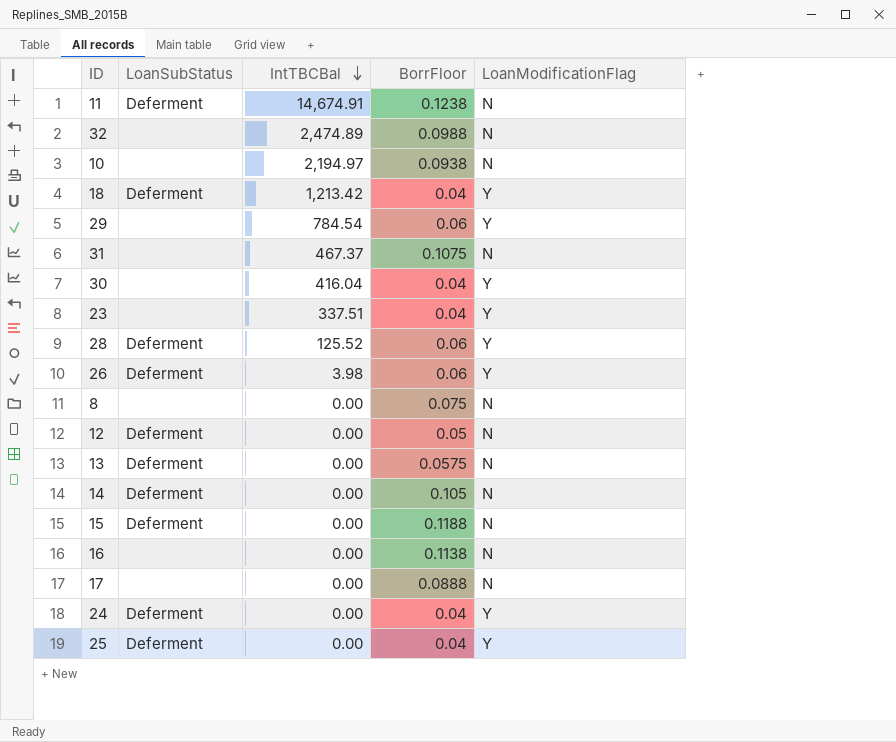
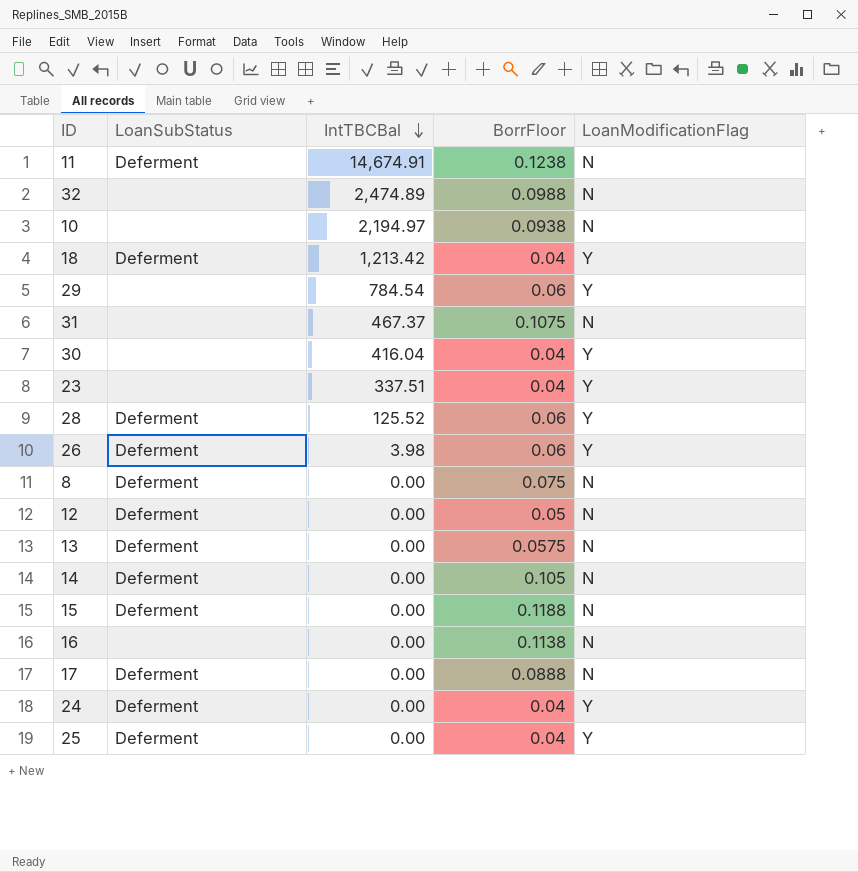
8 | LoanSubStatus: none -> Deferment
17 | LoanSubStatus: none -> Deferment

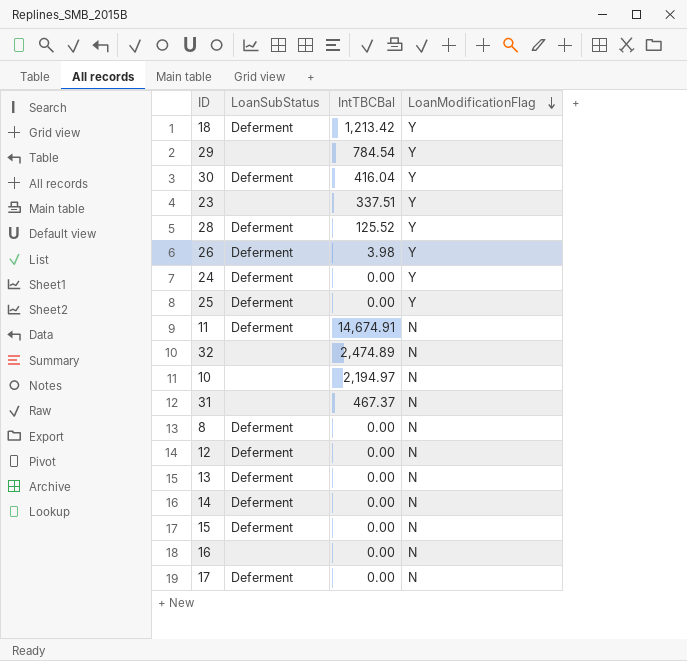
row order: IntTBCBal descending -> LoanModificationFlag descending
column BorrFloor | position: 4 -> none
30 | LoanSubStatus: none -> Deferment

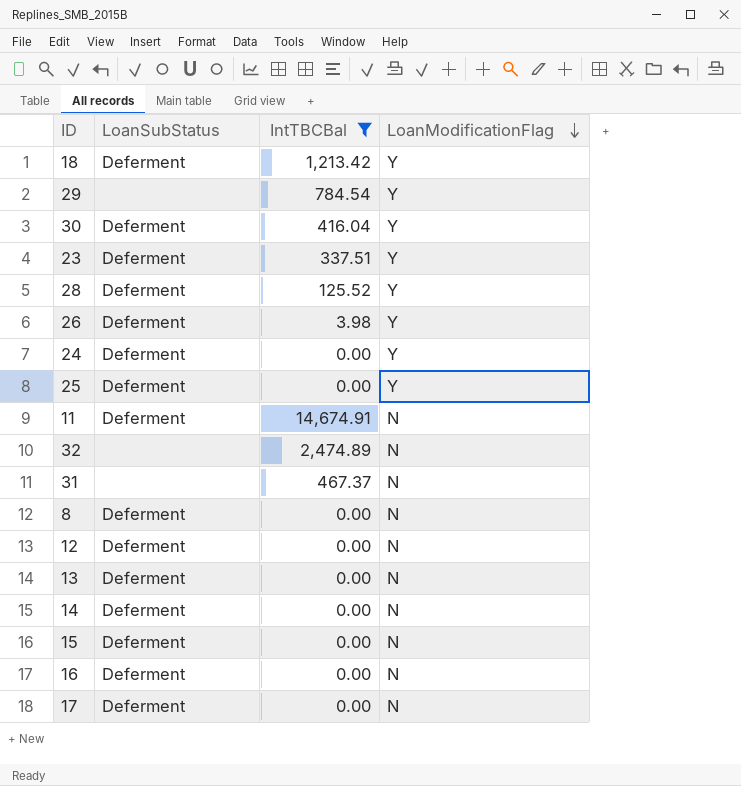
filter: none -> IntTBCBal != 2,194.97
23 | LoanSubStatus: none -> Deferment
16 | LoanSubStatus: none -> Deferment

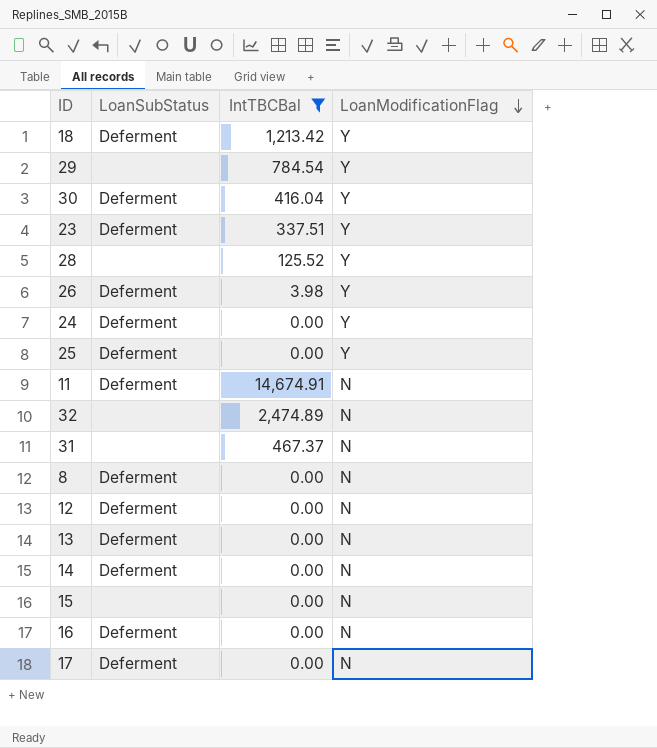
28 | LoanSubStatus: Deferment -> none
15 | LoanSubStatus: Deferment -> none

